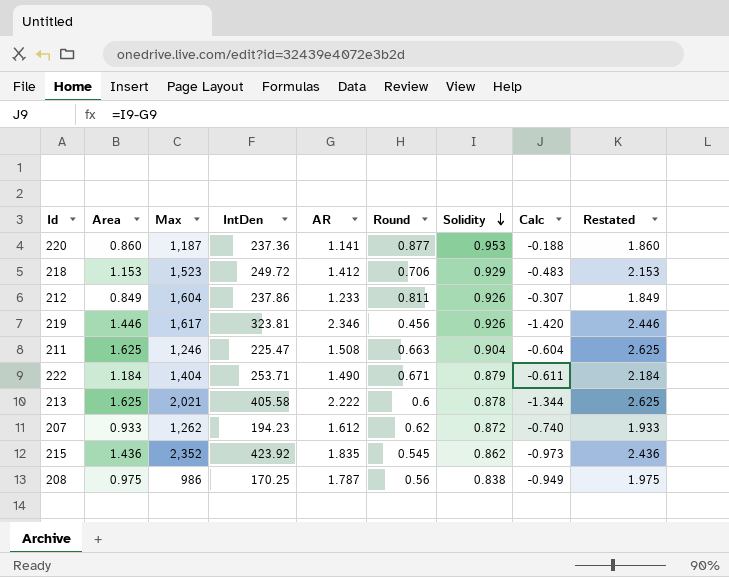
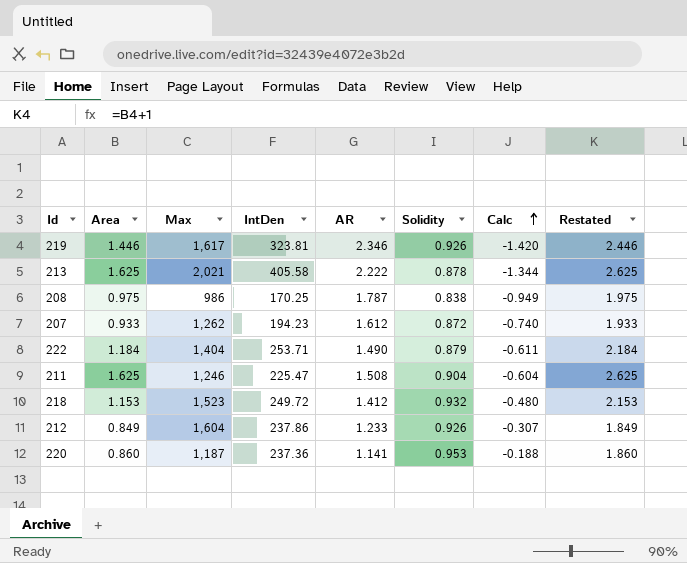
row order: Solidity descending -> Calc ascending
column Round | position: 6 -> none
row 215: 1.436 | 2,352 | 423.92 | 1.835 | 0.545 | 0.862 | -0.973 | 2.436 -> none
218 | Solidity: 0.929 -> 0.932
218 | Calc: -0.483 -> -0.480

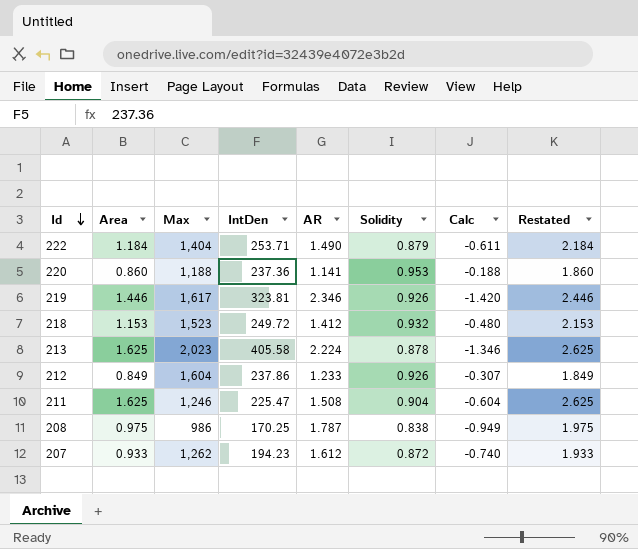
row order: Calc ascending -> Id descending
220 | Max: 1,187 -> 1,188
213 | Max: 2,021 -> 2,023
213 | AR: 2.222 -> 2.224
213 | Calc: -1.344 -> -1.346

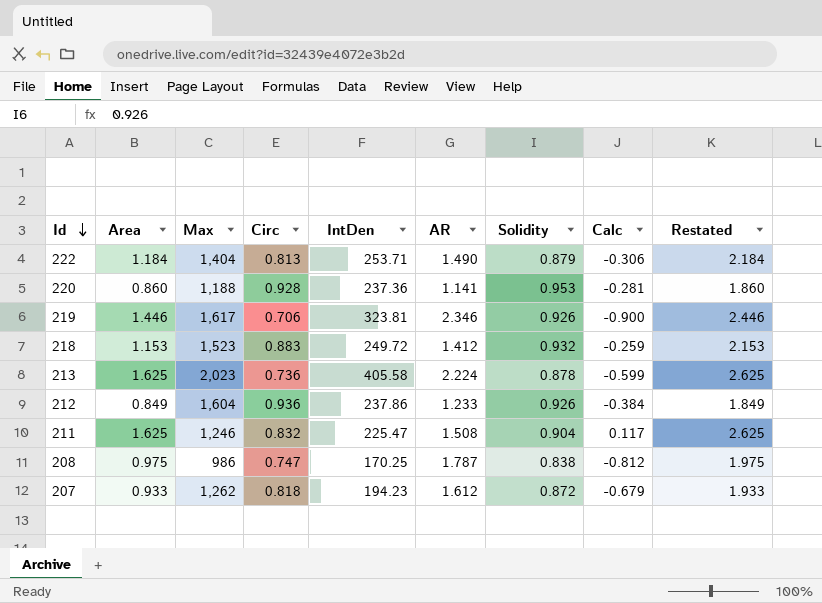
column Circ | position: none -> 4
column Calc | formula: [Solidity] - [AR] -> [Area] - [AR]

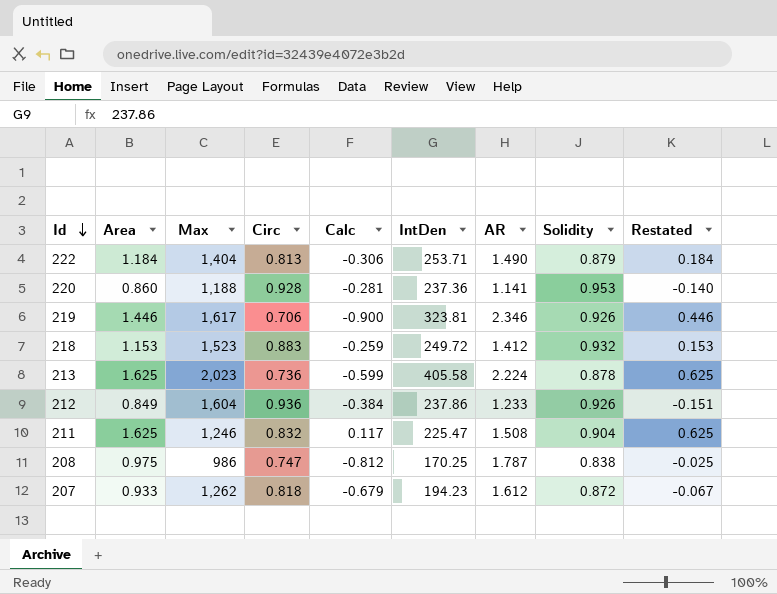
column Calc | position: 8 -> 5
column Restated | formula: [Area] + 1 -> [Area] - 1

